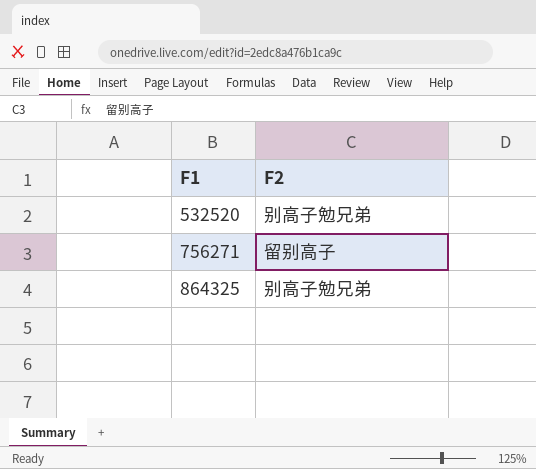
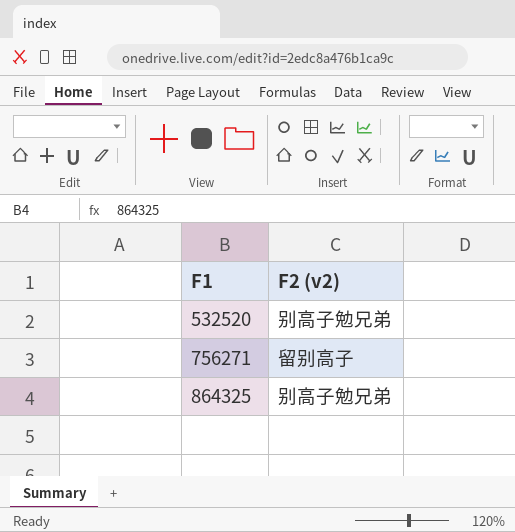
column name: F2 -> F2 (v2)

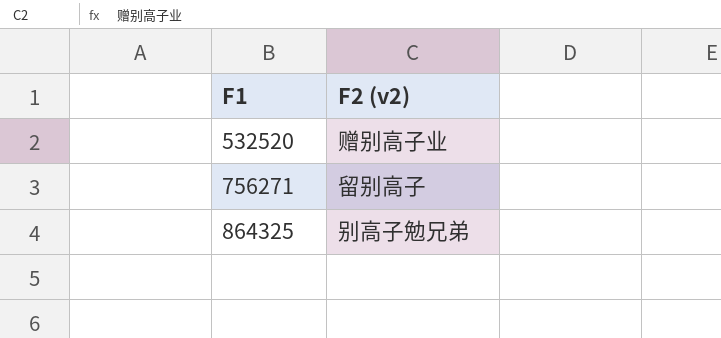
532520 | F2 (v2): 别高子勉兄弟 -> 赠别高子业

